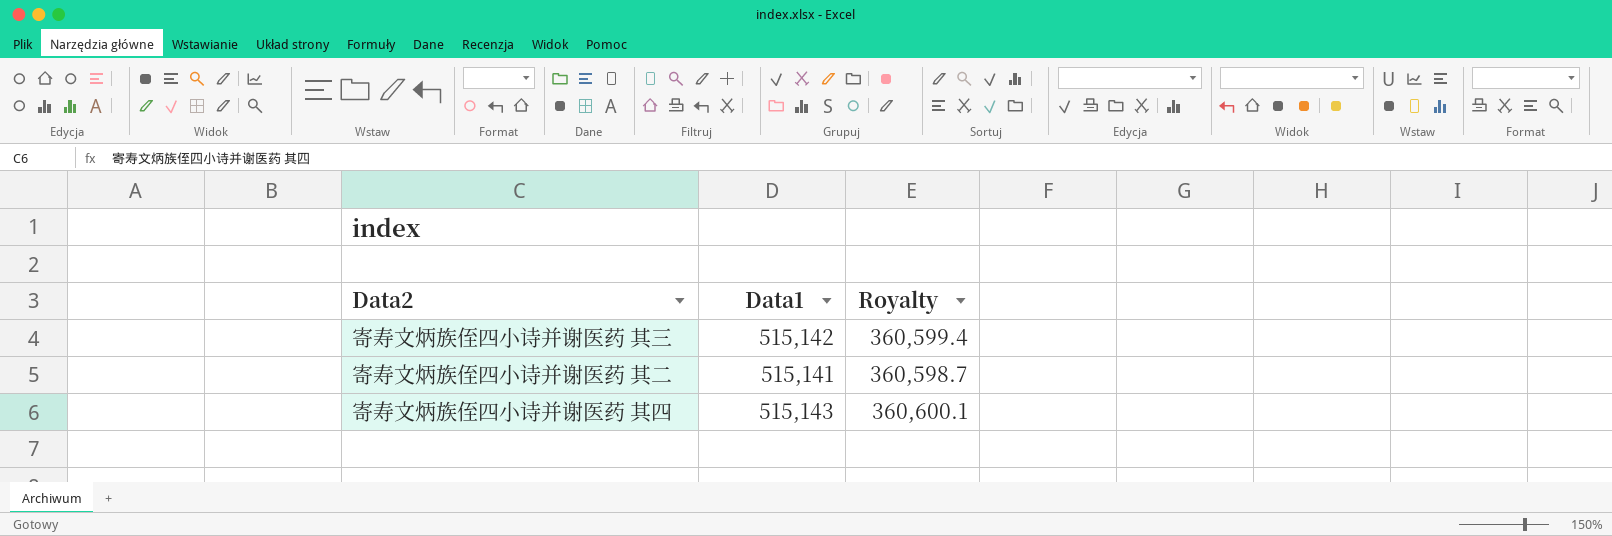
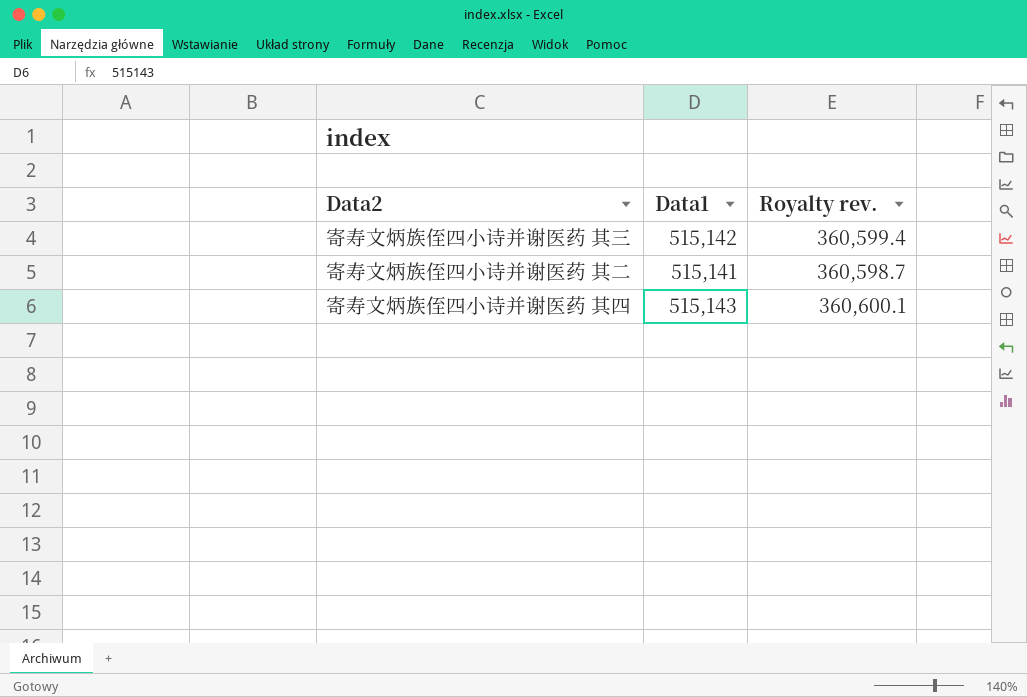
column name: Royalty -> Royalty rev.

